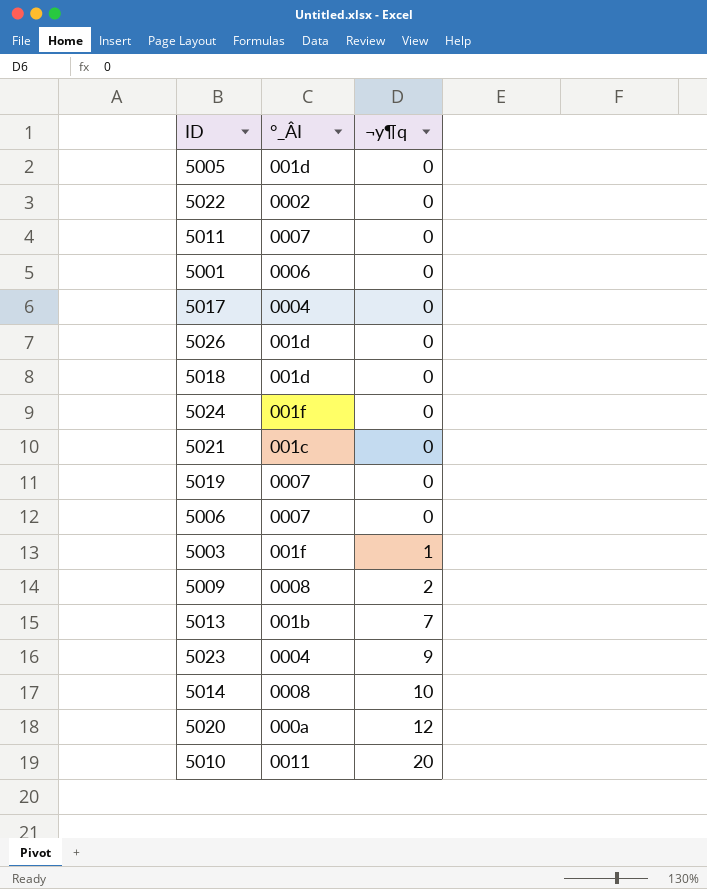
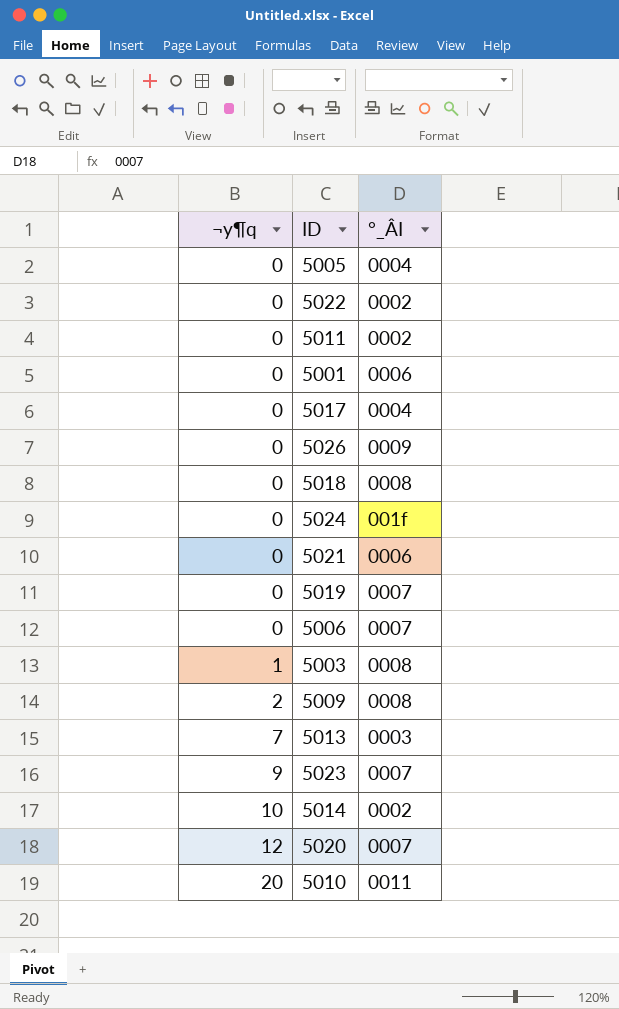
column ¬y¶q | position: 3 -> 1
5005 | °_ÂI: 001d -> 0004
5011 | °_ÂI: 0007 -> 0002
5026 | °_ÂI: 001d -> 0009
5018 | °_ÂI: 001d -> 0008
5021 | °_ÂI: 001c -> 0006
5003 | °_ÂI: 001f -> 0008
5013 | °_ÂI: 001b -> 0003
5023 | °_ÂI: 0004 -> 0007
5014 | °_ÂI: 0008 -> 0002
5020 | °_ÂI: 000a -> 0007

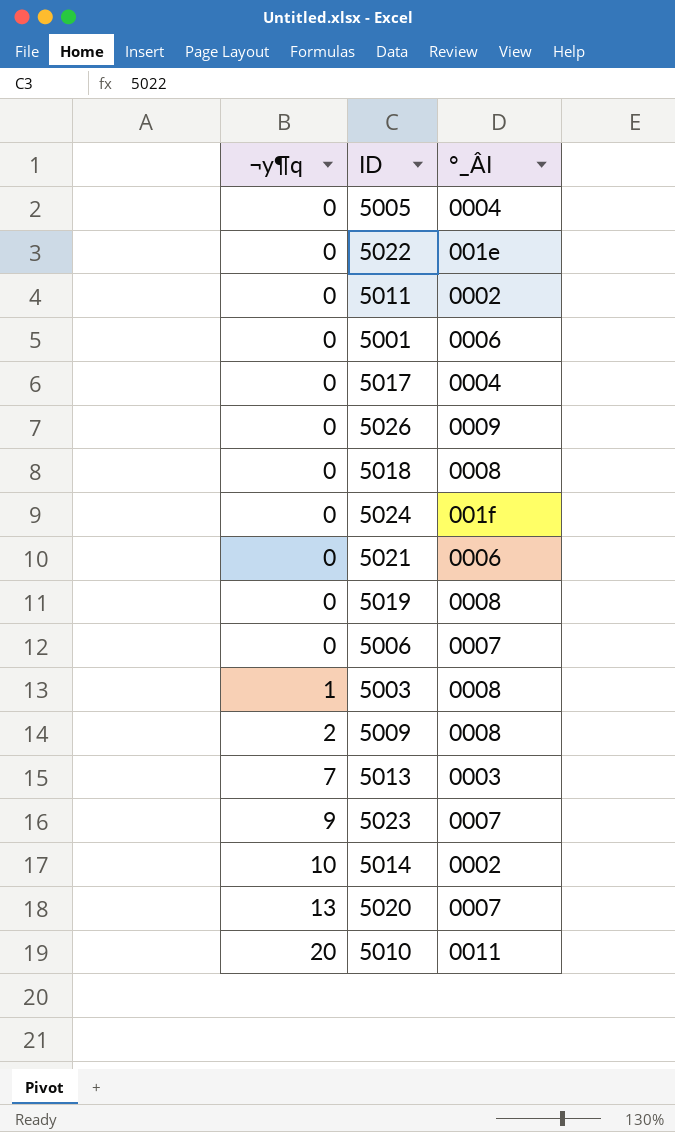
5022 | °_ÂI: 0002 -> 001e
5019 | °_ÂI: 0007 -> 0008
5020 | ¬y¶q: 12 -> 13

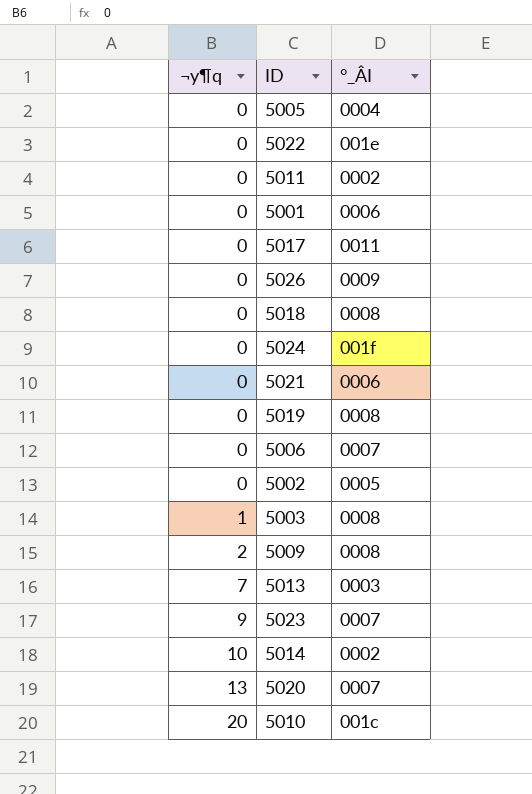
5017 | °_ÂI: 0004 -> 0011
row 5002: none -> 0 | 0005
5010 | °_ÂI: 0011 -> 001c

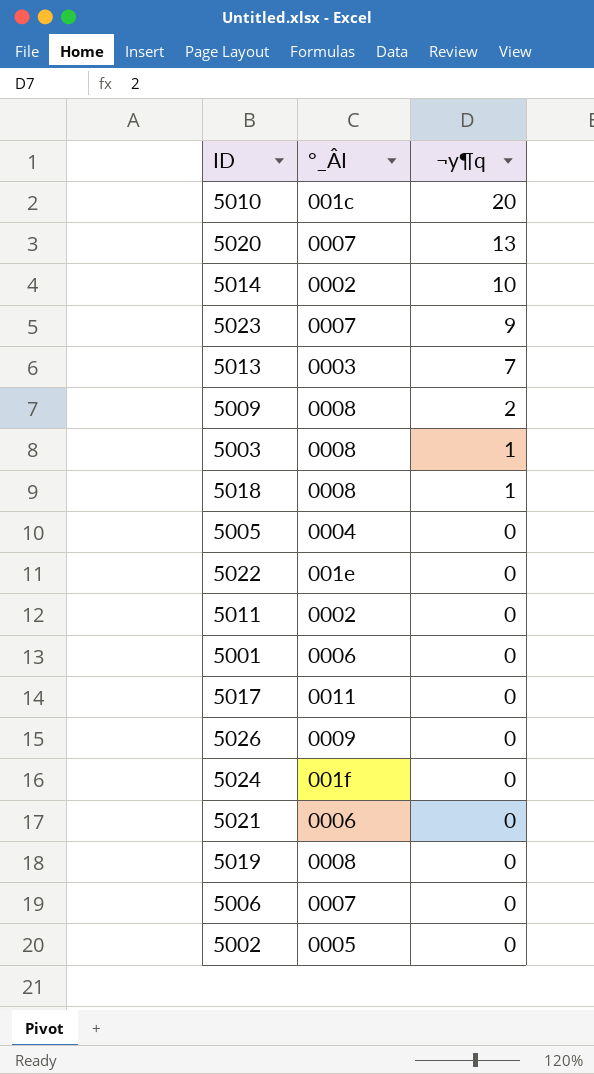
row order: ¬y¶q ascending -> ¬y¶q descending
column ¬y¶q | position: 1 -> 3
5018 | ¬y¶q: 0 -> 1

